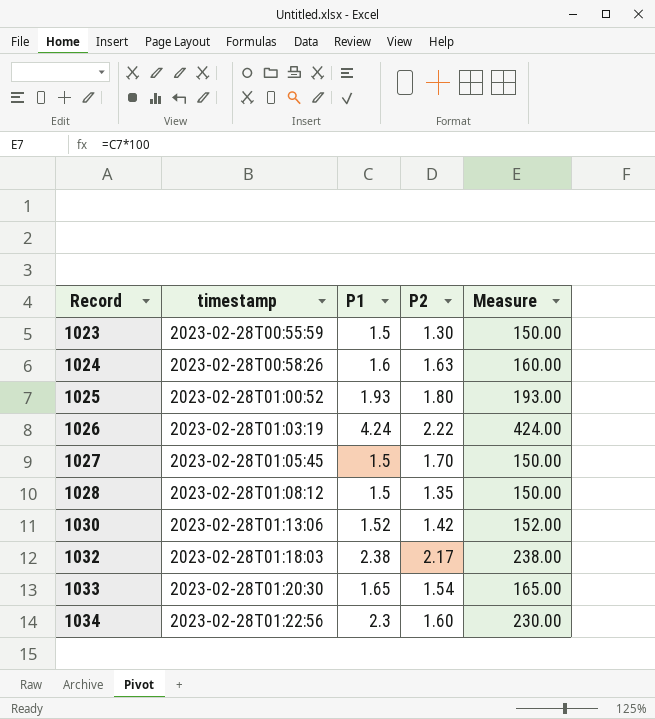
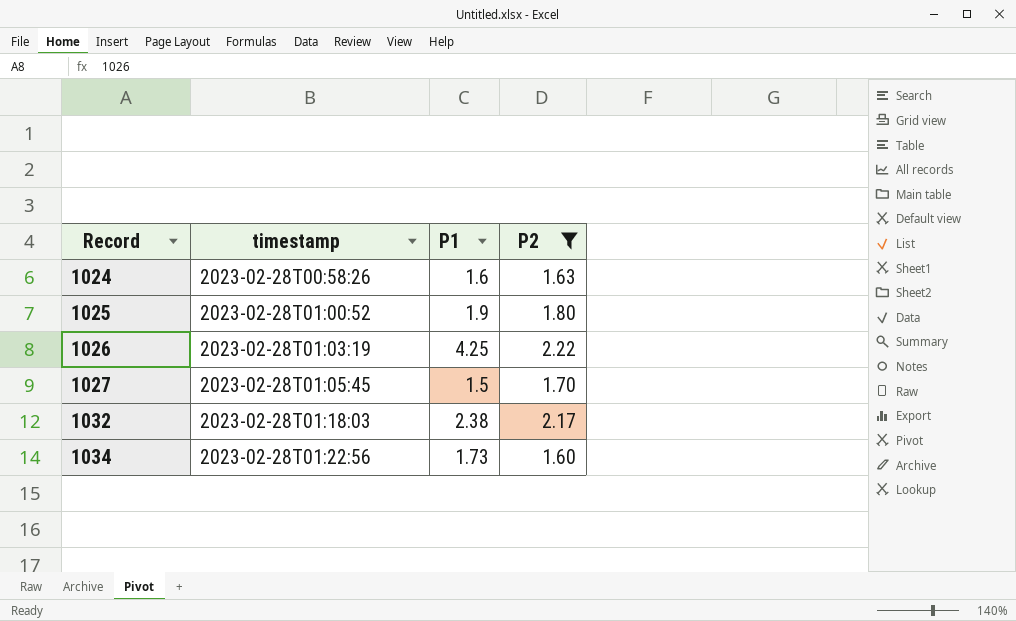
filter: none -> P2 >= 1.60
column Measure | formula: [P1] * 100 -> none
1025 | P1: 1.93 -> 1.9
1026 | P1: 4.24 -> 4.25
1034 | P1: 2.3 -> 1.73

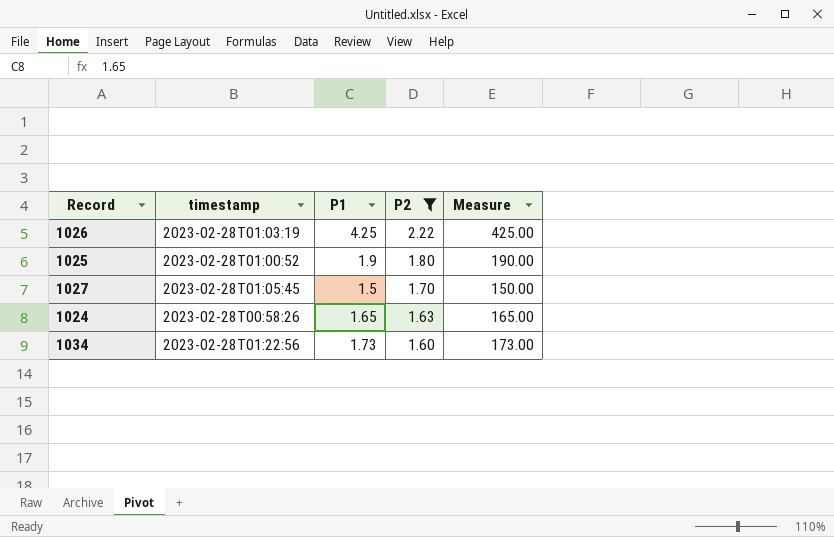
row order: Record ascending -> P2 descending
column Measure | formula: none -> [P1] * 100
row 1032: 2023-02-28T01:18:03 | 2.38 | 2.17 -> none
1024 | P1: 1.6 -> 1.65

